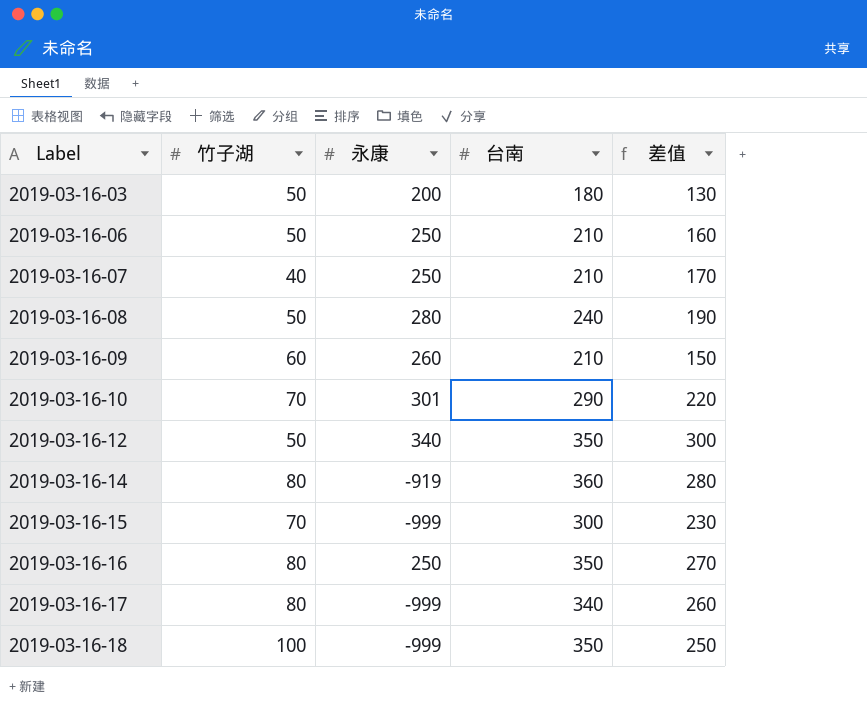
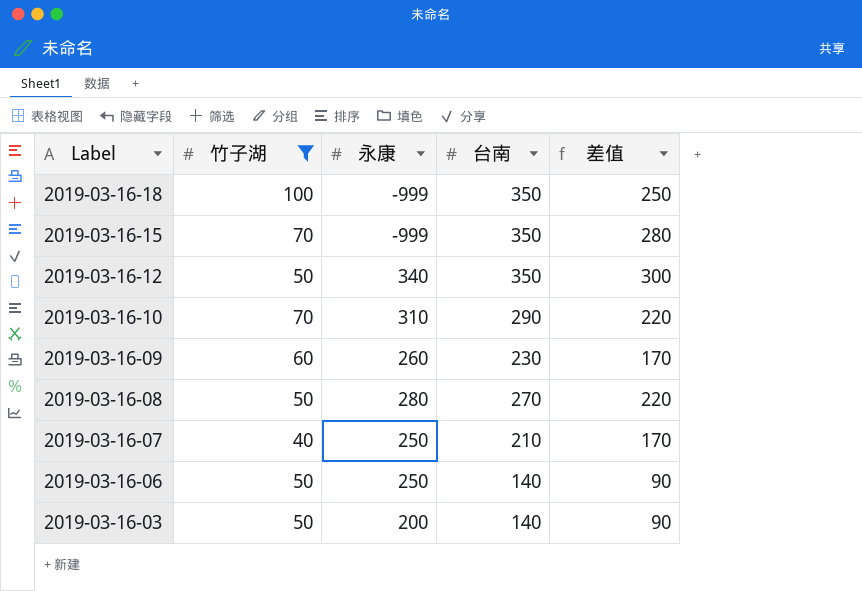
filter: none -> 竹子湖 != 80
row order: Label ascending -> Label descending
2019-03-16-15 | 台南: 300 -> 350
2019-03-16-15 | 差值: 230 -> 280
2019-03-16-10 | 永康: 301 -> 310
2019-03-16-09 | 台南: 210 -> 230
2019-03-16-09 | 差值: 150 -> 170
2019-03-16-08 | 台南: 240 -> 270
2019-03-16-08 | 差值: 190 -> 220
2019-03-16-06 | 台南: 210 -> 140
2019-03-16-06 | 差值: 160 -> 90
2019-03-16-03 | 台南: 180 -> 140
2019-03-16-03 | 差值: 130 -> 90

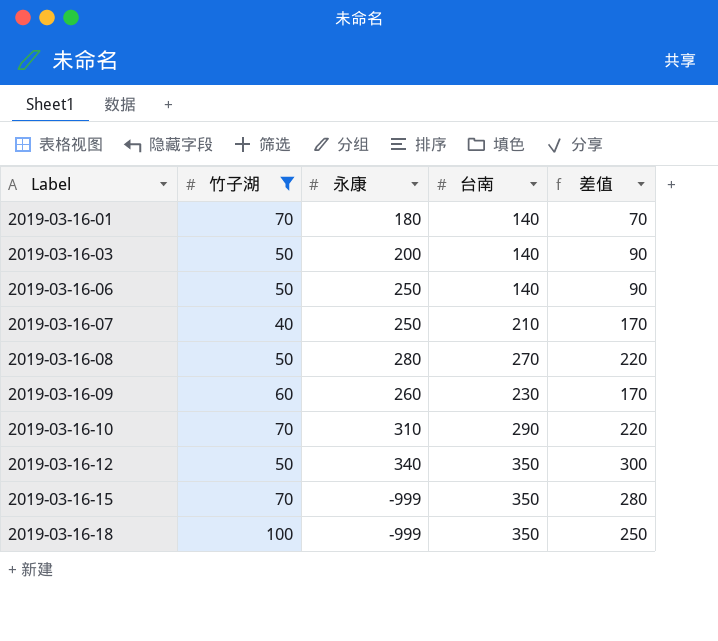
row order: Label descending -> Label ascending
row 2019-03-16-01: none -> 70 | 180 | 140 | 70

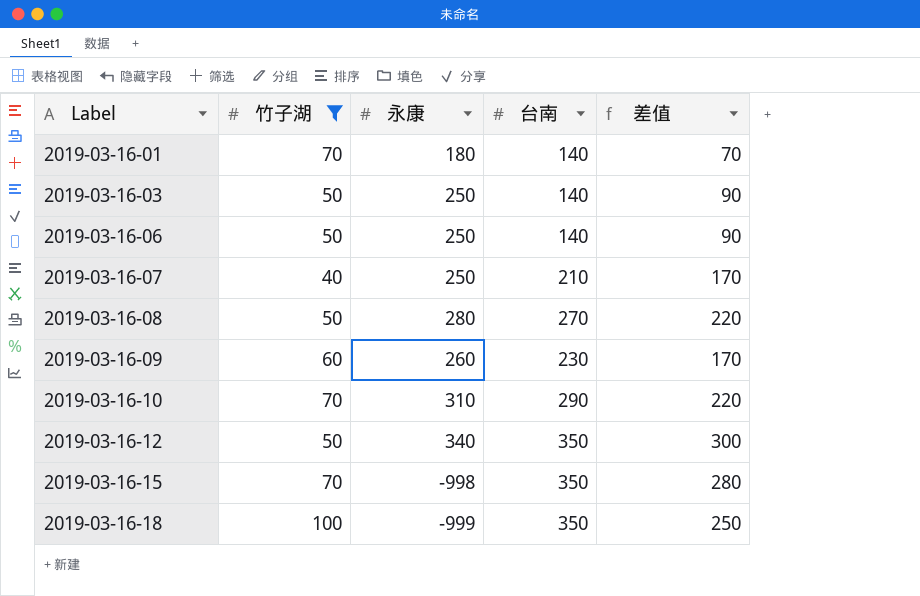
2019-03-16-03 | 永康: 200 -> 250
2019-03-16-15 | 永康: -999 -> -998

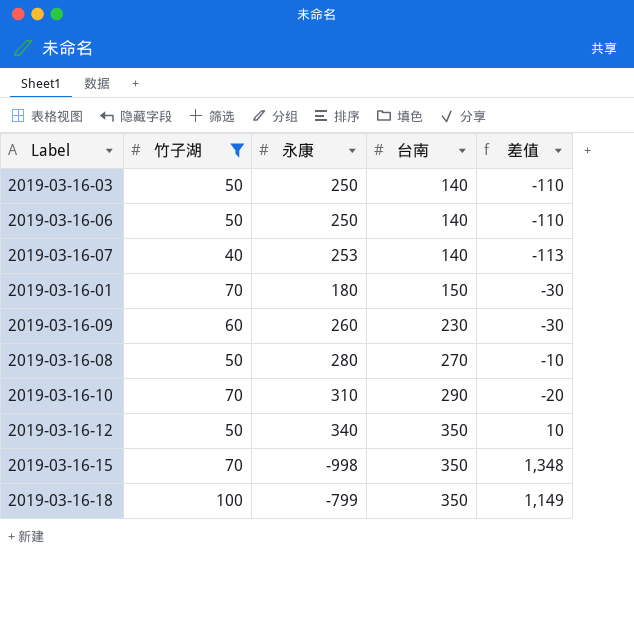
row order: Label ascending -> 台南 ascending
column 差值 | formula: [台南] - [竹子湖] -> [台南] - [永康]
2019-03-16-07 | 永康: 250 -> 253
2019-03-16-07 | 台南: 210 -> 140
2019-03-16-01 | 台南: 140 -> 150
2019-03-16-18 | 永康: -999 -> -799

